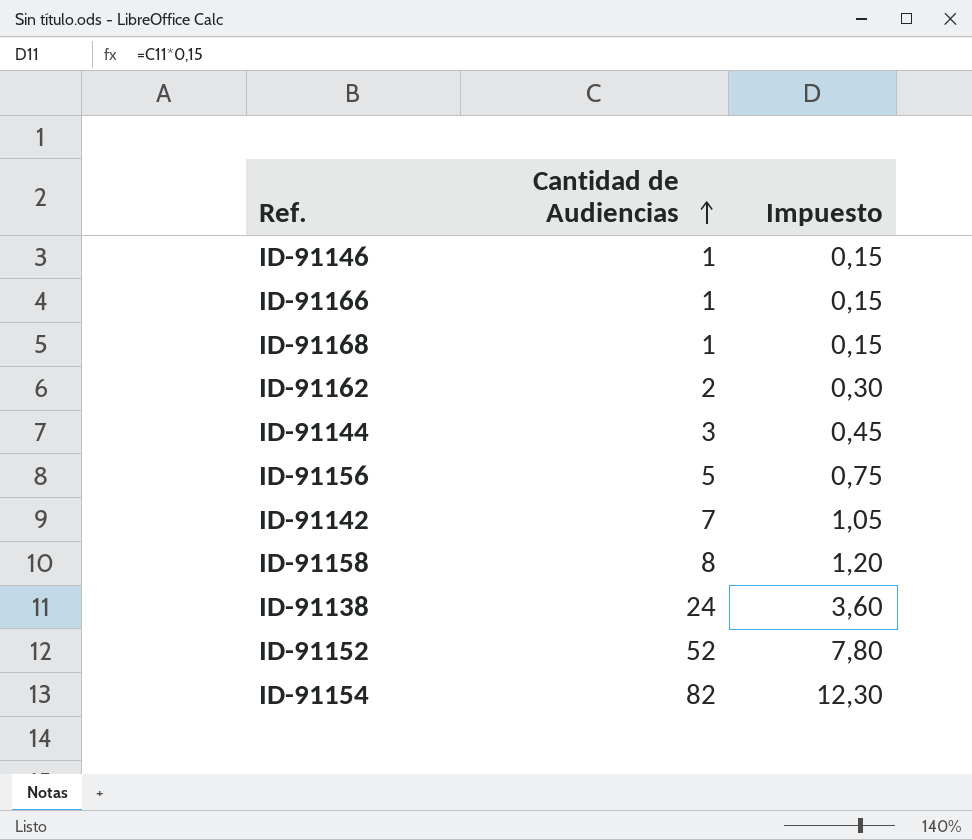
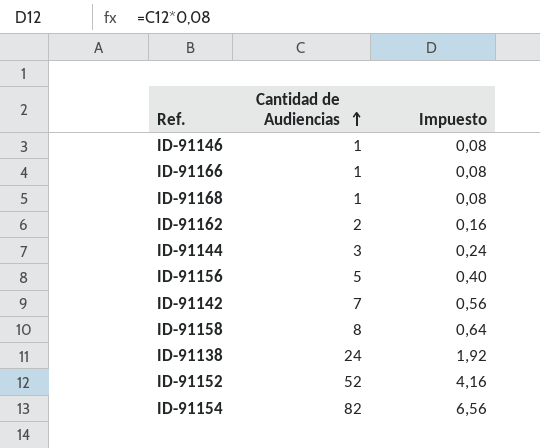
column Impuesto | formula: [Cantidad de Audiencias] * 0,15 -> [Cantidad de Audiencias] * 0,08

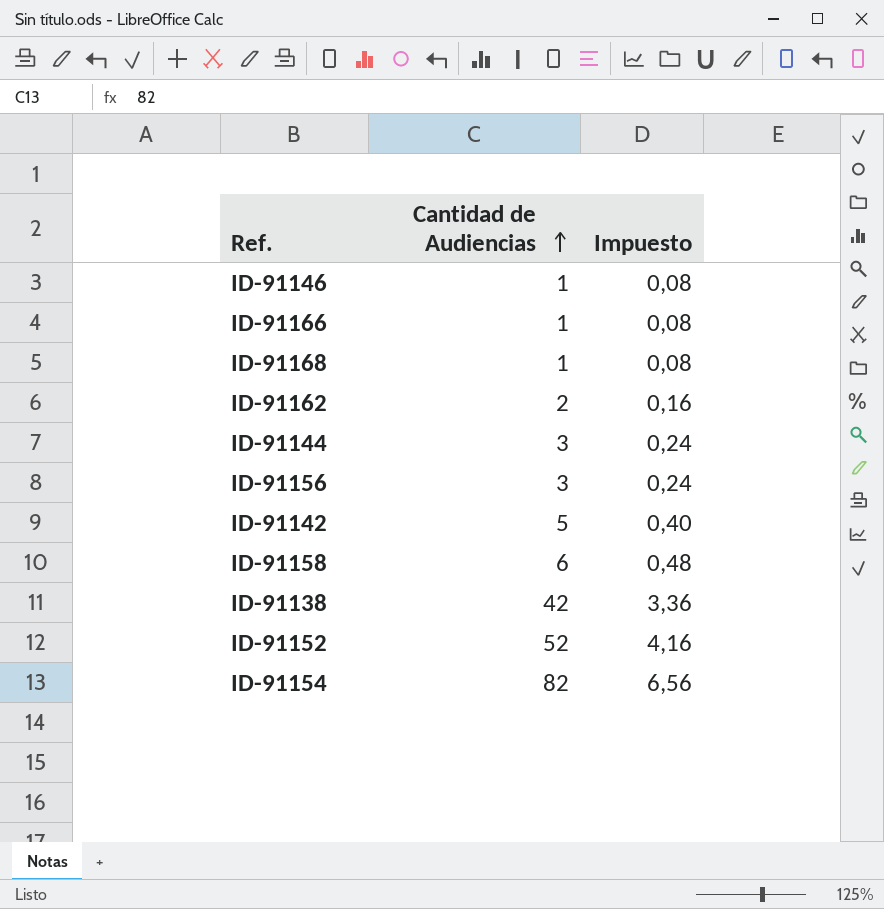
ID-91156 | Cantidad de Audiencias: 5 -> 3
ID-91156 | Impuesto: 0,40 -> 0,24
ID-91142 | Cantidad de Audiencias: 7 -> 5
ID-91142 | Impuesto: 0,56 -> 0,40
ID-91158 | Cantidad de Audiencias: 8 -> 6
ID-91158 | Impuesto: 0,64 -> 0,48
ID-91138 | Cantidad de Audiencias: 24 -> 42
ID-91138 | Impuesto: 1,92 -> 3,36

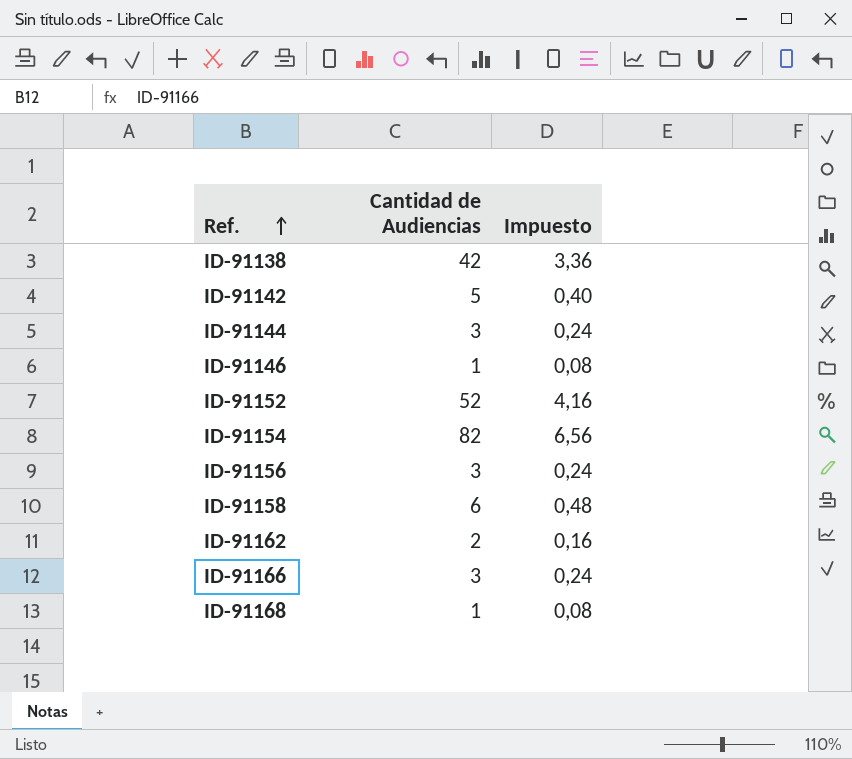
row order: Cantidad de Audiencias ascending -> Ref. ascending
ID-91166 | Cantidad de Audiencias: 1 -> 3
ID-91166 | Impuesto: 0,08 -> 0,24

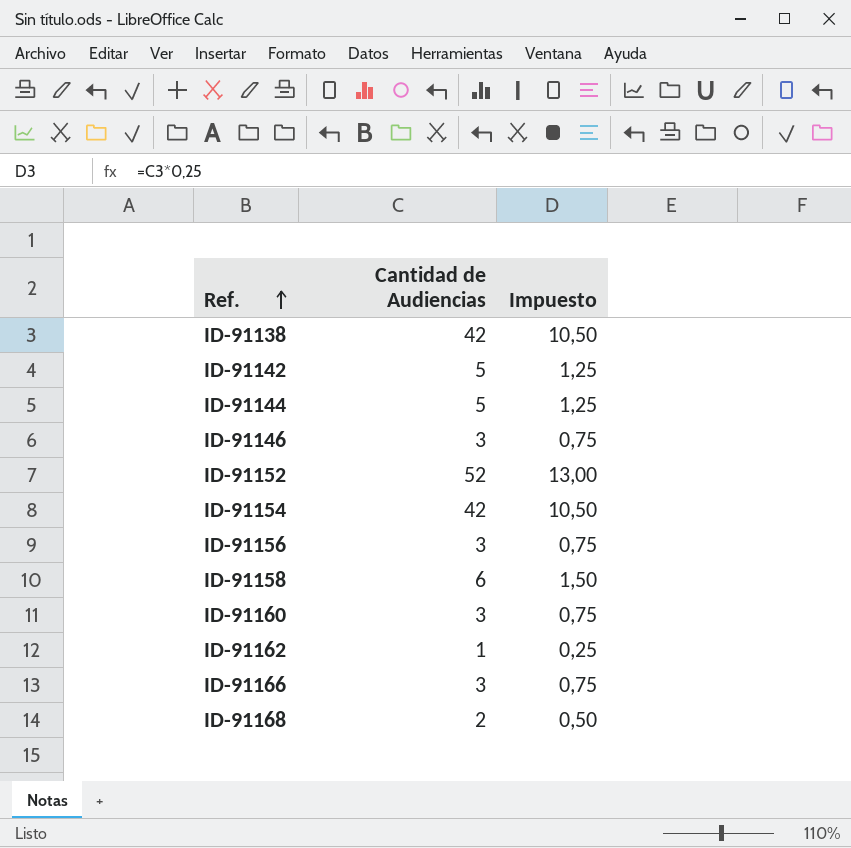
column Impuesto | formula: [Cantidad de Audiencias] * 0,08 -> [Cantidad de Audiencias] * 0,25
ID-91144 | Cantidad de Audiencias: 3 -> 5
ID-91146 | Cantidad de Audiencias: 1 -> 3
ID-91154 | Cantidad de Audiencias: 82 -> 42
row ID-91160: none -> 3 | 0,75
ID-91162 | Cantidad de Audiencias: 2 -> 1
ID-91168 | Cantidad de Audiencias: 1 -> 2

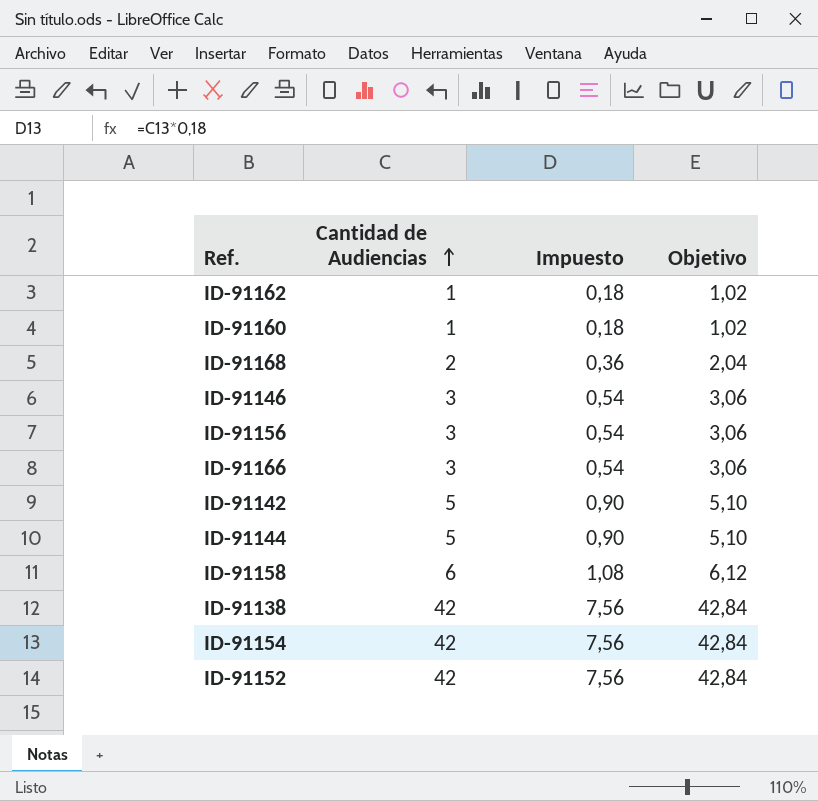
row order: Ref. ascending -> Cantidad de Audiencias ascending
column Impuesto | formula: [Cantidad de Audiencias] * 0,25 -> [Cantidad de Audiencias] * 0,18
column Objetivo | formula: none -> [Cantidad de Audiencias] * 1,02
ID-91160 | Cantidad de Audiencias: 3 -> 1
ID-91152 | Cantidad de Audiencias: 52 -> 42

